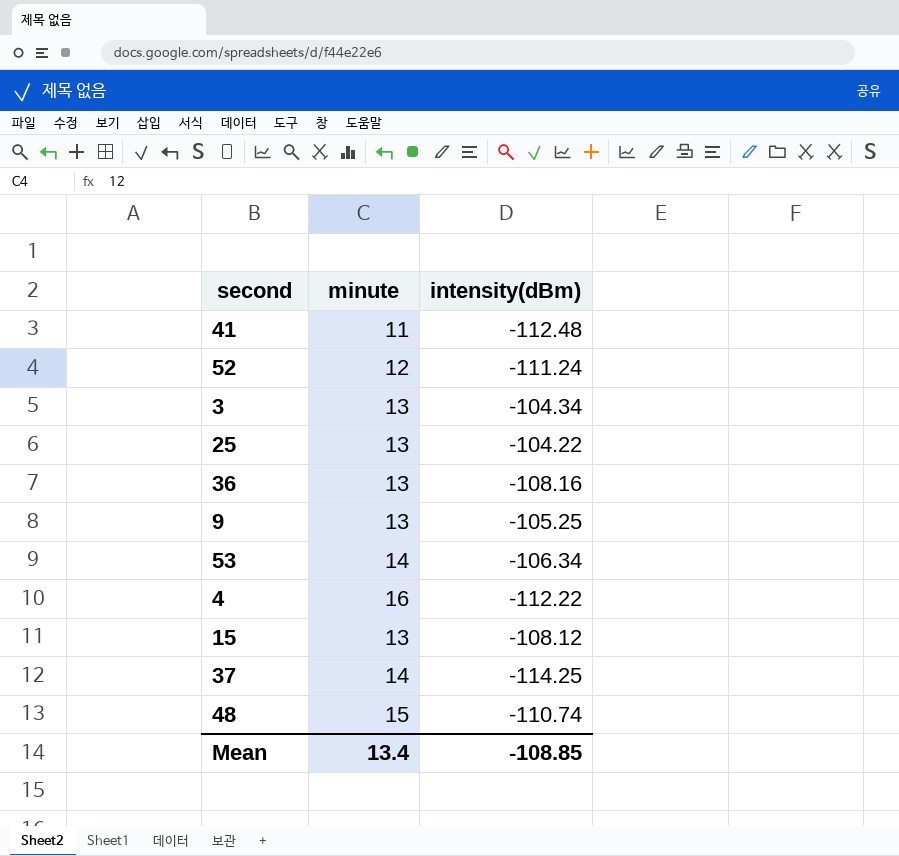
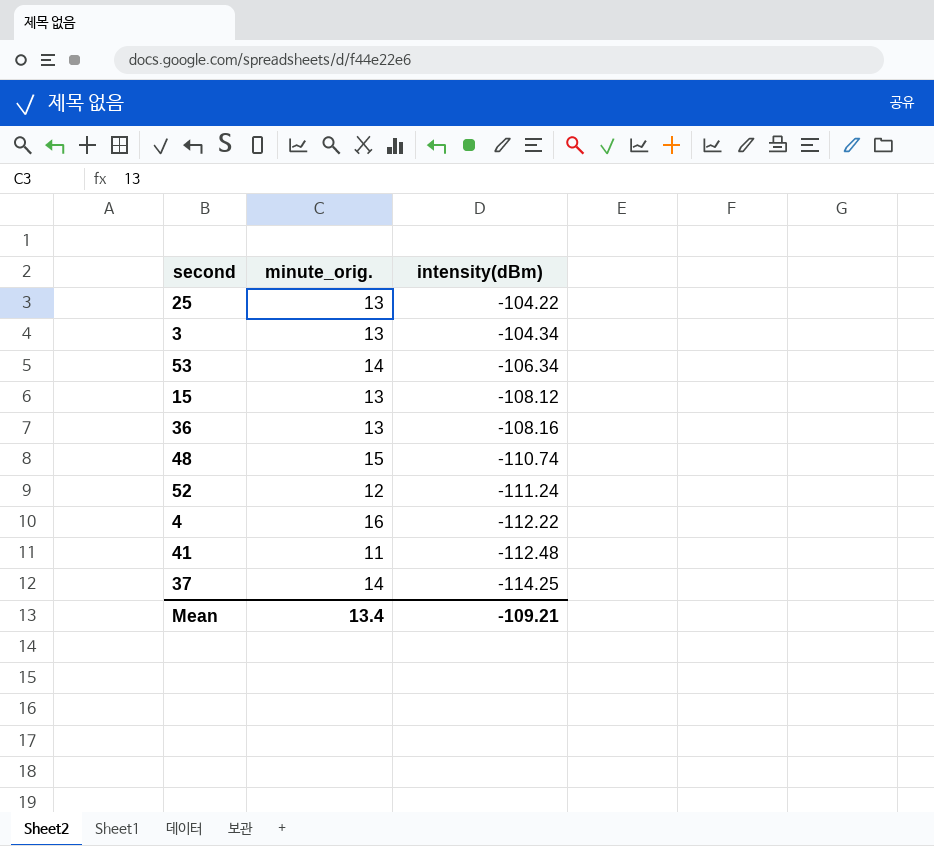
row order: none -> intensity(dBm) descending
column name: minute -> minute_orig.
row 9: 13 | -105.25 -> none
Mean | intensity(dBm): -108.85 -> -109.21

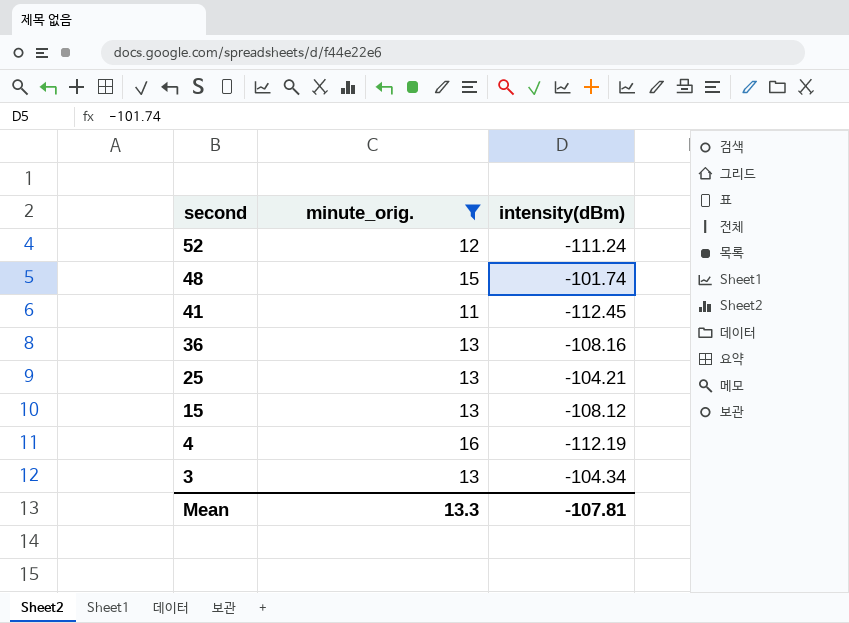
filter: none -> minute_orig. != 14
row order: intensity(dBm) descending -> second descending
48 | intensity(dBm): -110.74 -> -101.74
41 | intensity(dBm): -112.48 -> -112.45
25 | intensity(dBm): -104.22 -> -104.21
4 | intensity(dBm): -112.22 -> -112.19
Mean | minute_orig.: 13.4 -> 13.3
Mean | intensity(dBm): -109.21 -> -107.81

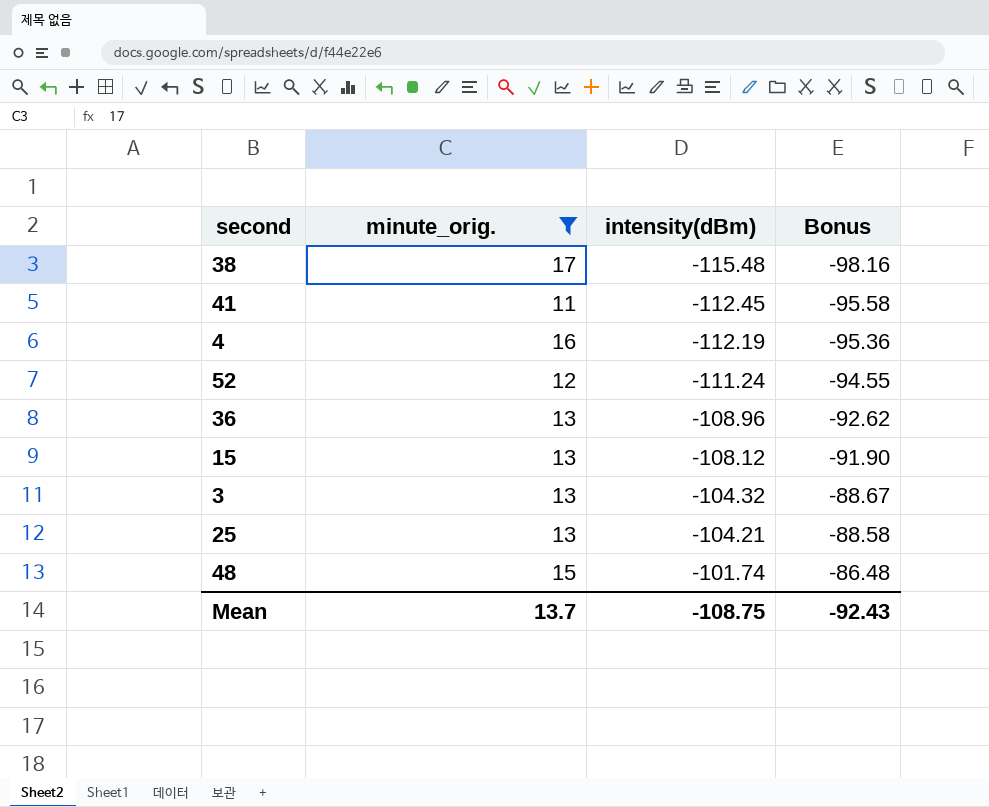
row order: second descending -> intensity(dBm) ascending
column Bonus | formula: none -> [intensity(dBm)] * 0.85
row 38: none -> 17 | -115.48 | -98.16
36 | intensity(dBm): -108.16 -> -108.96
3 | intensity(dBm): -104.34 -> -104.32
Mean | minute_orig.: 13.3 -> 13.7
Mean | intensity(dBm): -107.81 -> -108.75

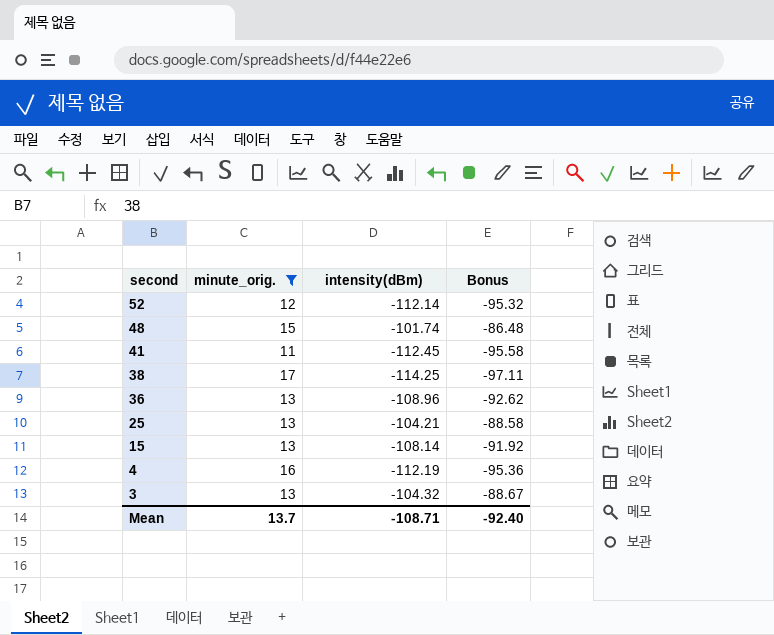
row order: intensity(dBm) ascending -> second descending
52 | intensity(dBm): -111.24 -> -112.14
52 | Bonus: -94.55 -> -95.32
38 | intensity(dBm): -115.48 -> -114.25
38 | Bonus: -98.16 -> -97.11
15 | intensity(dBm): -108.12 -> -108.14
15 | Bonus: -91.90 -> -91.92
Mean | intensity(dBm): -108.75 -> -108.71
Mean | Bonus: -92.43 -> -92.40

